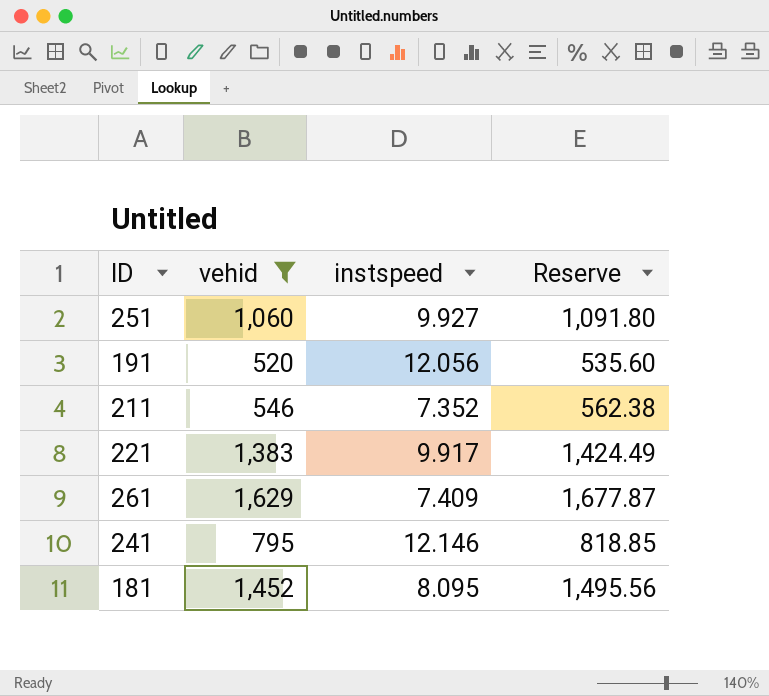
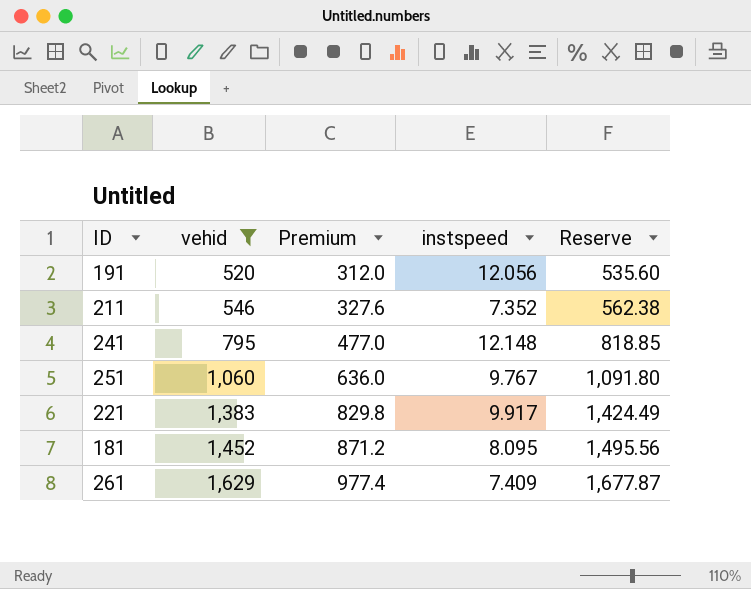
row order: none -> vehid ascending
column Premium | formula: none -> [vehid] * 0.6
241 | instspeed: 12.146 -> 12.148
251 | instspeed: 9.927 -> 9.767

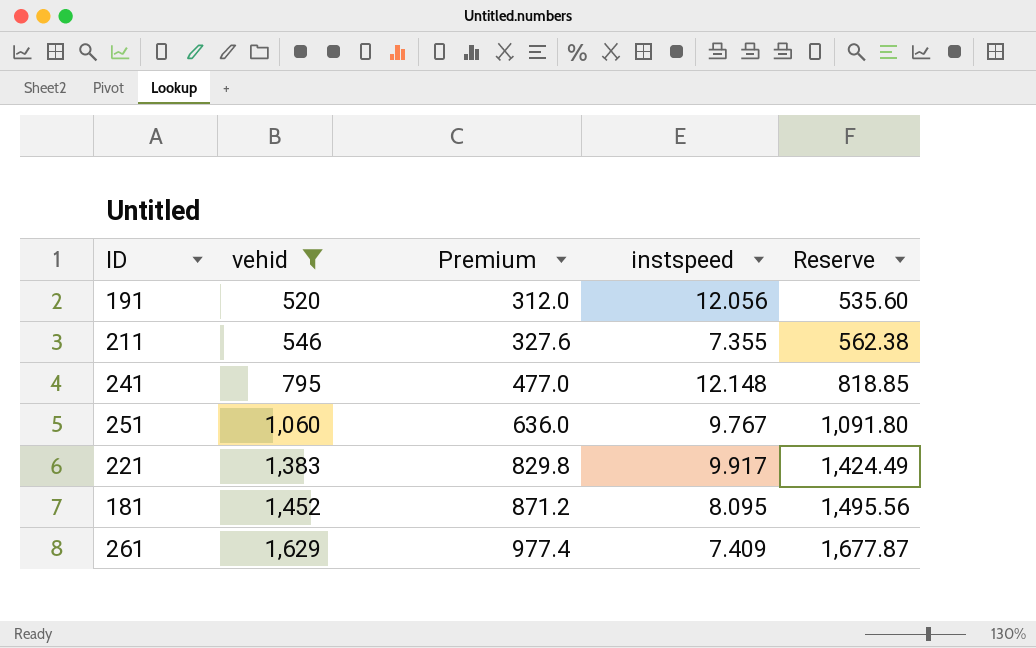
211 | instspeed: 7.352 -> 7.355

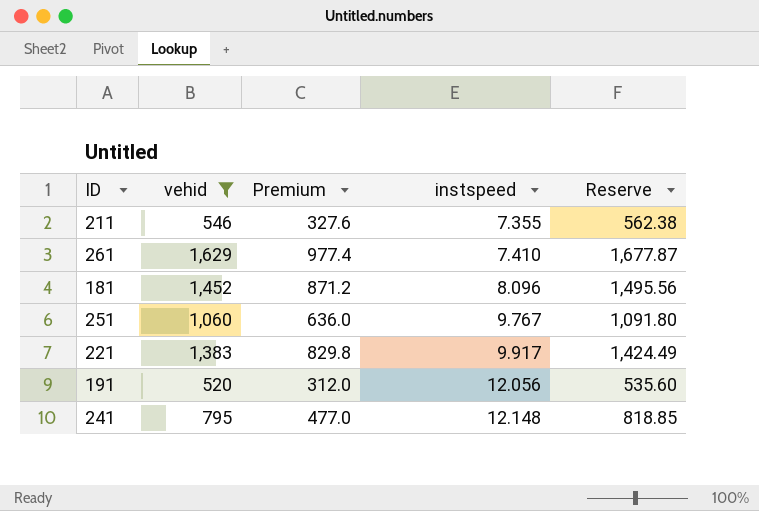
row order: vehid ascending -> instspeed ascending
261 | instspeed: 7.409 -> 7.410
181 | instspeed: 8.095 -> 8.096

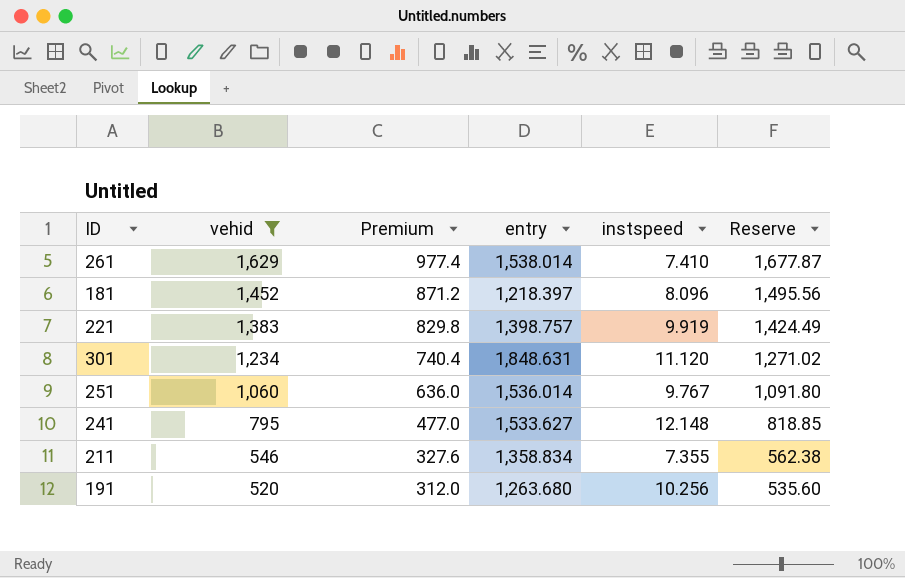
row order: instspeed ascending -> vehid descending
column entry | position: none -> 4
221 | instspeed: 9.917 -> 9.919
row 301: none -> 1,234 | 740.4 | 1,848.631 | 11.120 | 1,271.02
191 | instspeed: 12.056 -> 10.256

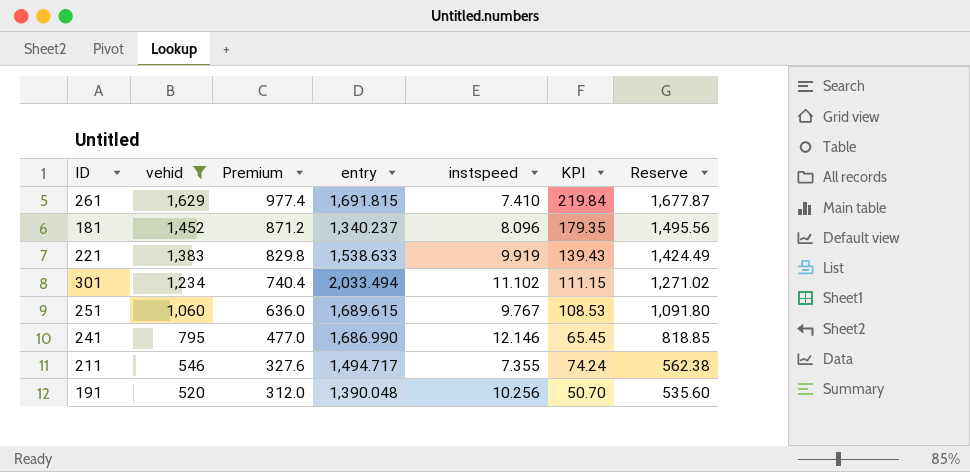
column KPI | formula: none -> [vehid] / [instspeed]
261 | entry: 1,538.014 -> 1,691.815
181 | entry: 1,218.397 -> 1,340.237
221 | entry: 1,398.757 -> 1,538.633
301 | entry: 1,848.631 -> 2,033.494
301 | instspeed: 11.120 -> 11.102
251 | entry: 1,536.014 -> 1,689.615
241 | entry: 1,533.627 -> 1,686.990
241 | instspeed: 12.148 -> 12.146
211 | entry: 1,358.834 -> 1,494.717
191 | entry: 1,263.680 -> 1,390.048

